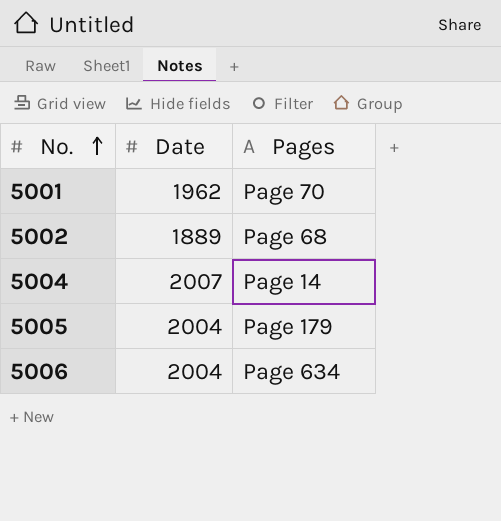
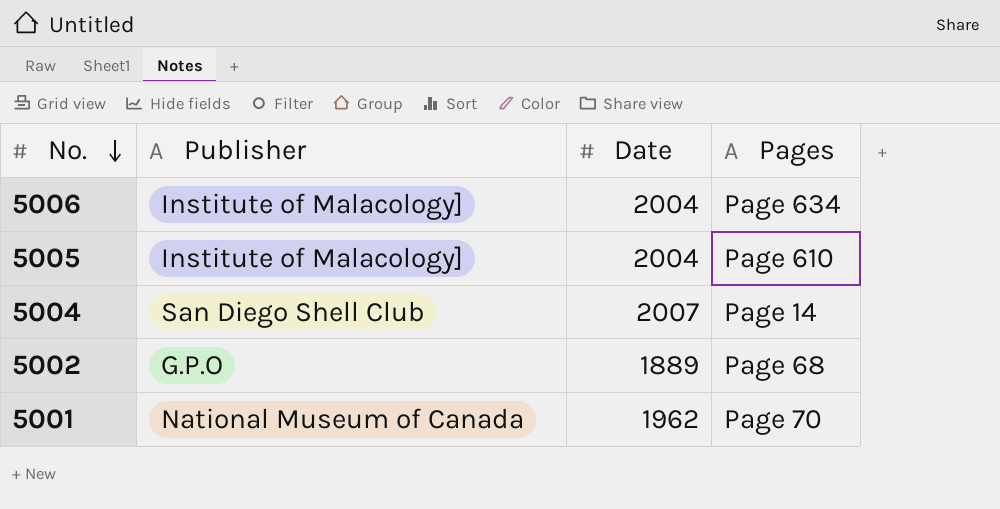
row order: No. ascending -> No. descending
column Publisher | position: none -> 2
5005 | Pages: Page 179 -> Page 610

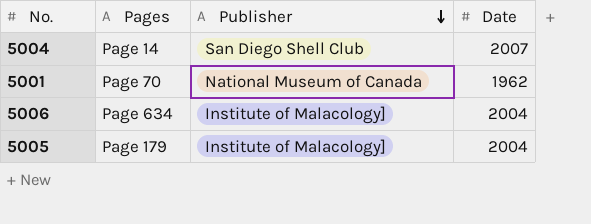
row order: No. descending -> Publisher descending
column Pages | position: 4 -> 2
row 5002: G.P.O | 1889 | Page 68 -> none
5005 | Pages: Page 610 -> Page 179

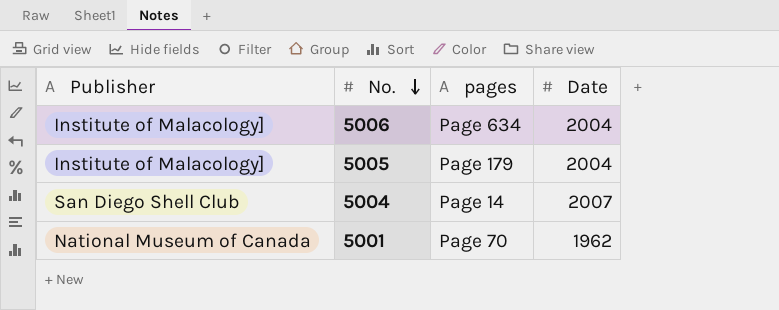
row order: Publisher descending -> No. descending
column Publisher | position: 3 -> 1
column name: Pages -> pages

